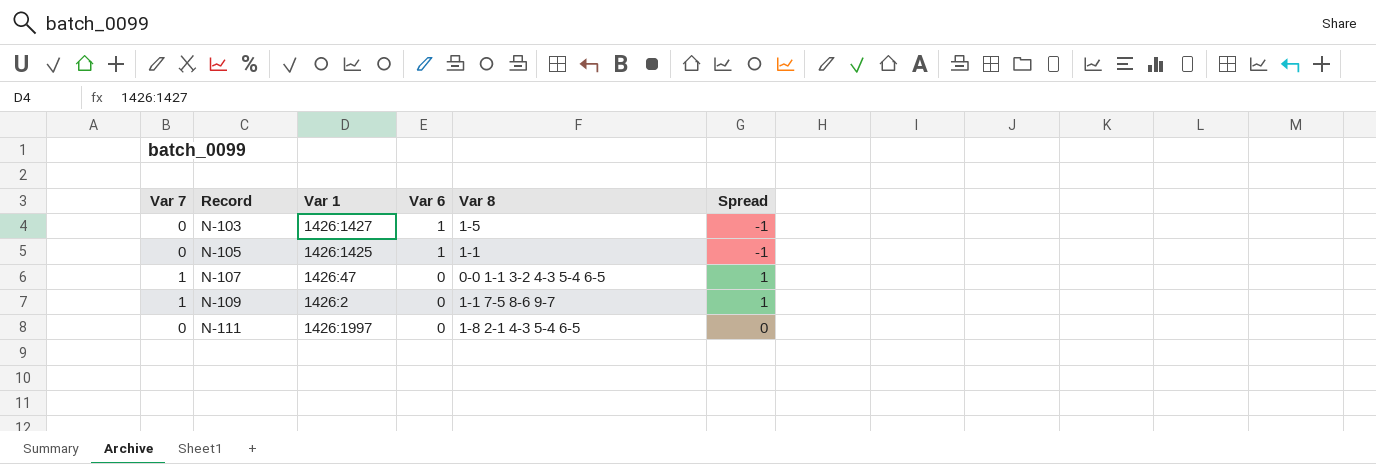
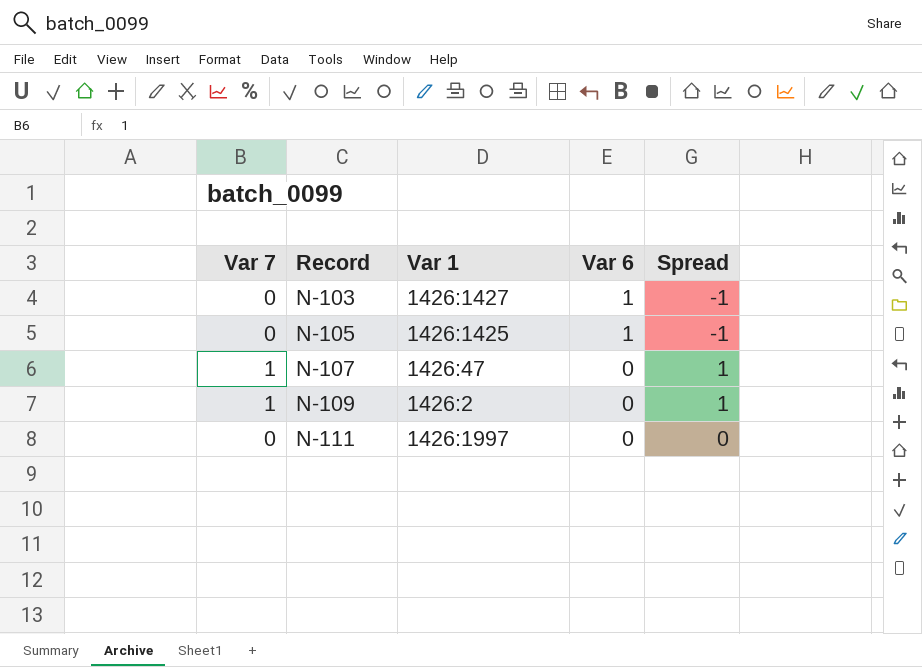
column Var 8 | position: 5 -> none

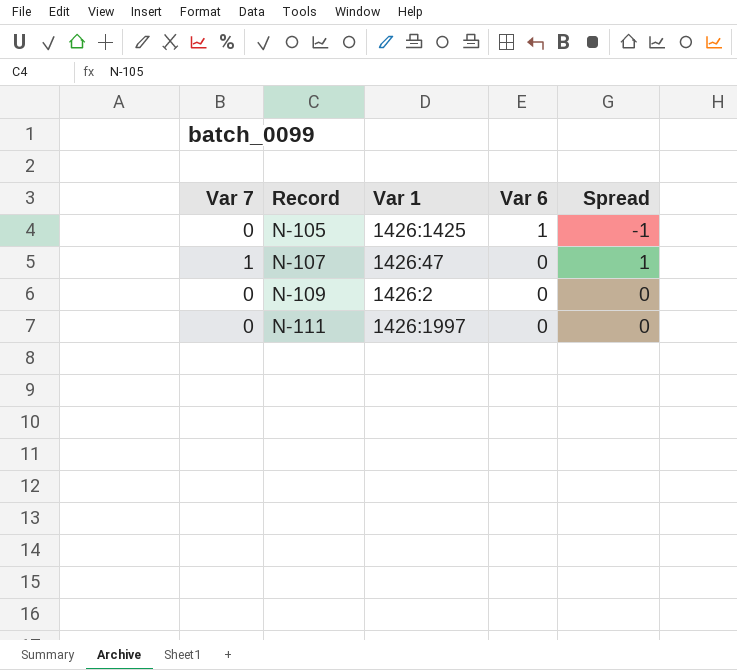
row N-103: 0 | 1426:1427 | 1 | -1 -> none
N-109 | Var 7: 1 -> 0
N-109 | Spread: 1 -> 0

